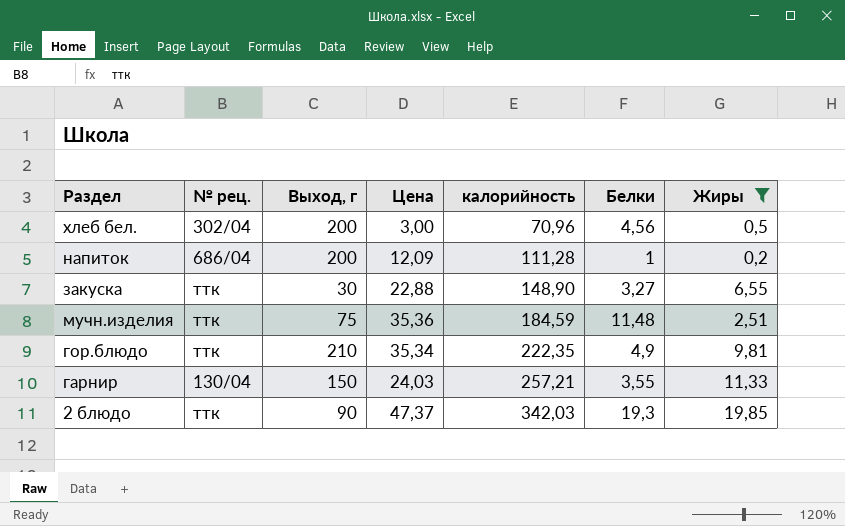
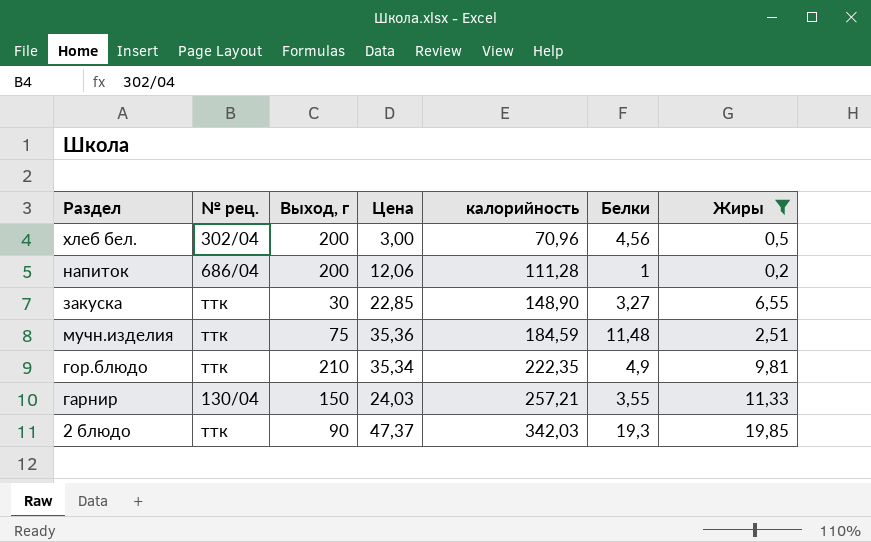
напиток | Цена: 12,09 -> 12,06
закуска | Цена: 22,88 -> 22,85

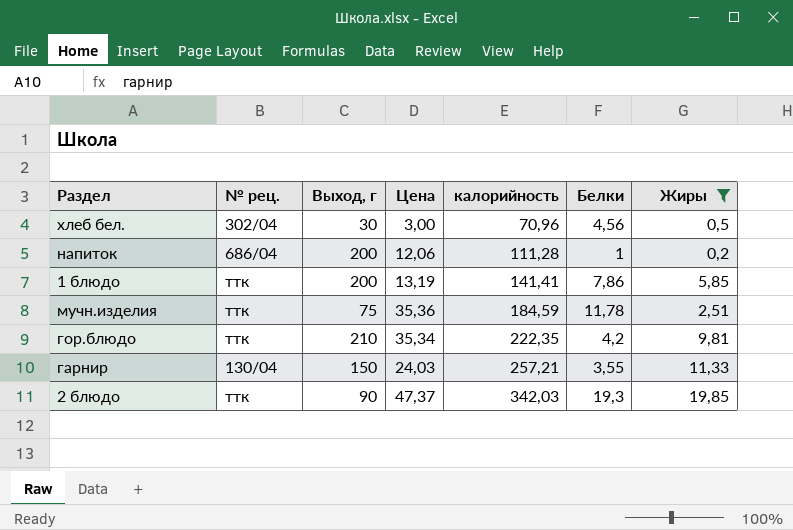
row закуска: ттк | 30 | 22,85 | 148,90 | 3,27 | 6,55 -> none
хлеб бел. | Выход, г: 200 -> 30
row 1 блюдо: none -> ттк | 200 | 13,19 | 141,41 | 7,86 | 5,85
мучн.изделия | Белки: 11,48 -> 11,78
гор.блюдо | Белки: 4,9 -> 4,2

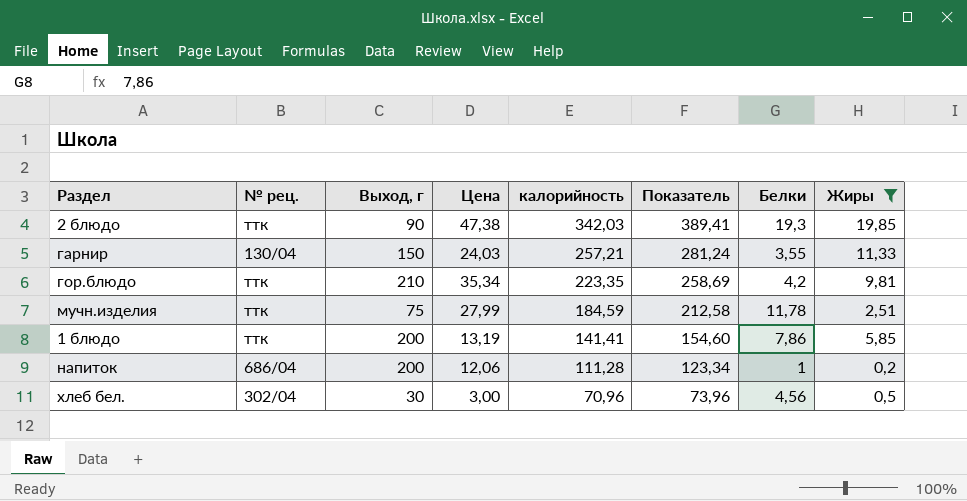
row order: калорийность ascending -> калорийность descending
column Показатель | formula: none -> [Цена] + [калорийность]
2 блюдо | Цена: 47,37 -> 47,38
гор.блюдо | калорийность: 222,35 -> 223,35
мучн.изделия | Цена: 35,36 -> 27,99

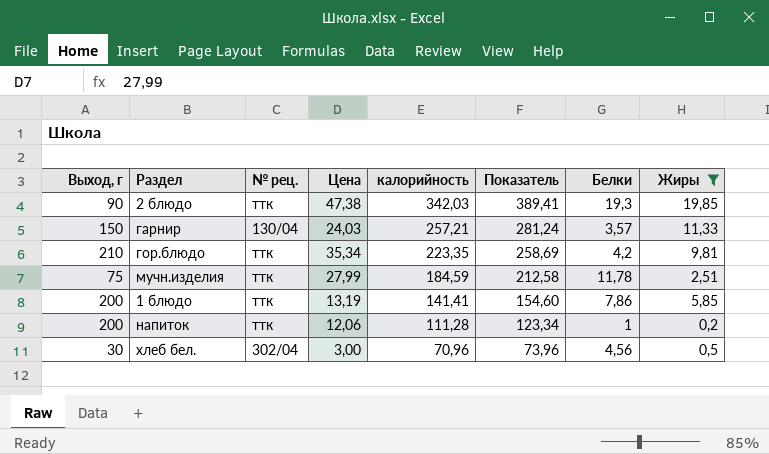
column Выход, г | position: 3 -> 1
гарнир | Белки: 3,55 -> 3,57
напиток | № рец.: 686/04 -> ттк

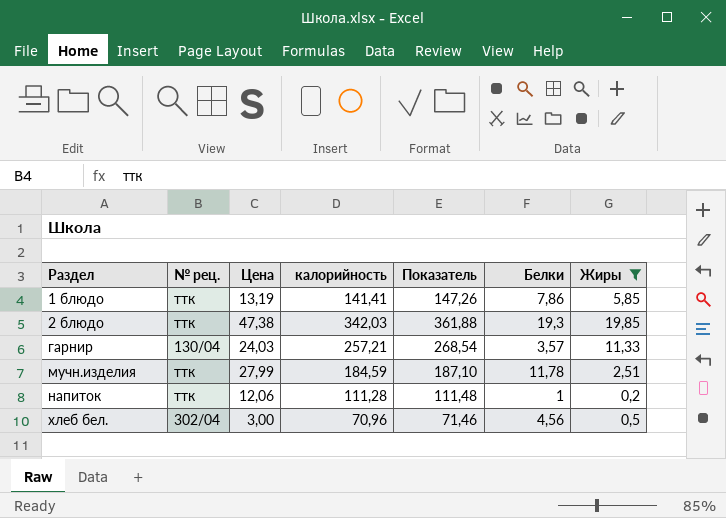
row order: калорийность descending -> Раздел ascending
column Выход, г | position: 1 -> none
column Показатель | formula: [Цена] + [калорийность] -> [калорийность] + [Жиры]
row гор.блюдо: 210 | ттк | 35,34 | 223,35 | 258,69 | 4,2 | 9,81 -> none

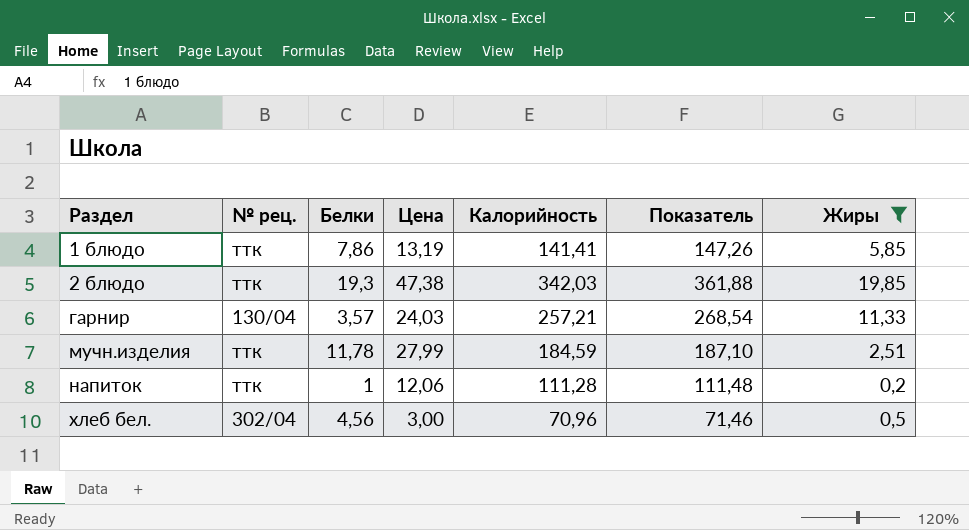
column Белки | position: 6 -> 3
column name: калорийность -> Калорийность

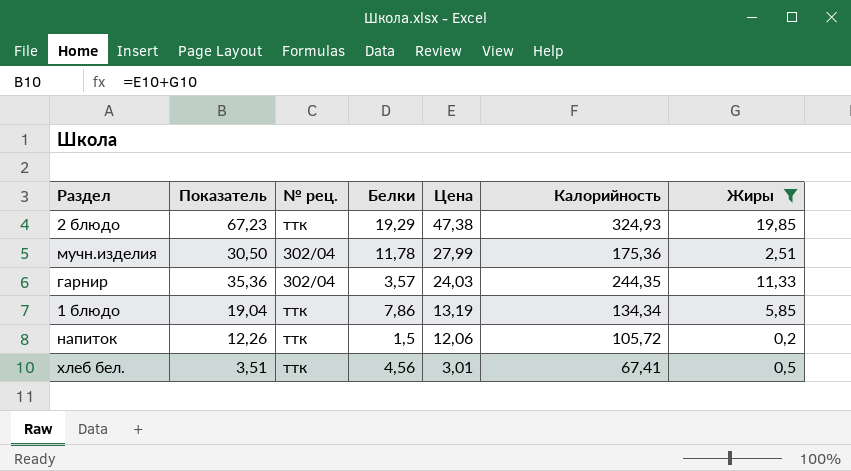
row order: Раздел ascending -> Цена descending
column Показатель | formula: [Калорийность] + [Жиры] -> [Цена] + [Жиры]
column Показатель | position: 6 -> 2
2 блюдо | Белки: 19,3 -> 19,29
2 блюдо | Калорийность: 342,03 -> 324,93
мучн.изделия | № рец.: ттк -> 302/04
мучн.изделия | Калорийность: 184,59 -> 175,36
гарнир | № рец.: 130/04 -> 302/04
гарнир | Калорийность: 257,21 -> 244,35
1 блюдо | Калорийность: 141,41 -> 134,34
напиток | Белки: 1 -> 1,5
напиток | Калорийность: 111,28 -> 105,72
хлеб бел. | № рец.: 302/04 -> ттк
хлеб бел. | Цена: 3,00 -> 3,01
хлеб бел. | Калорийность: 70,96 -> 67,41

